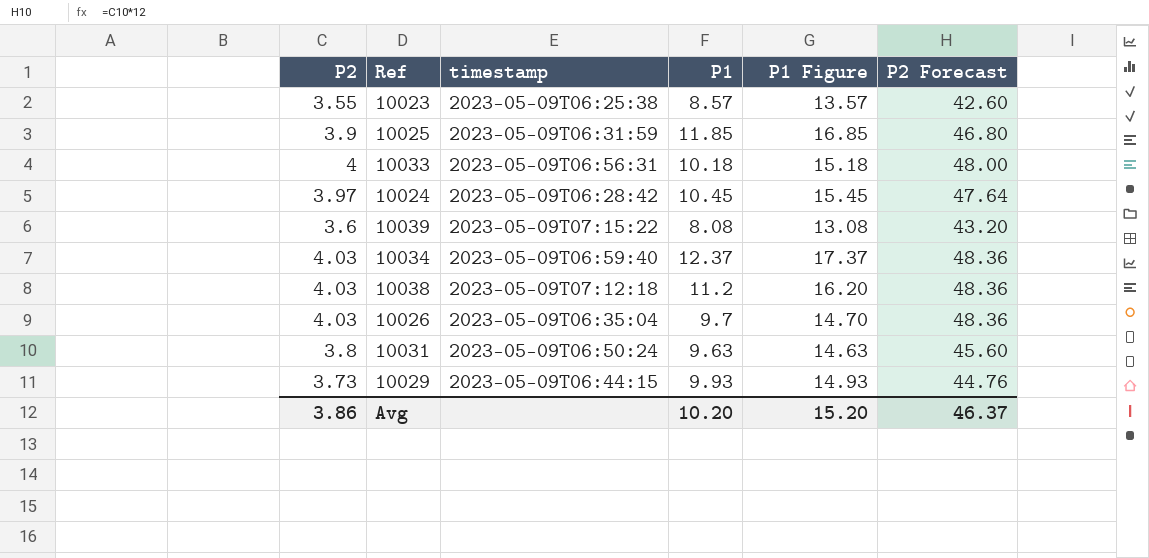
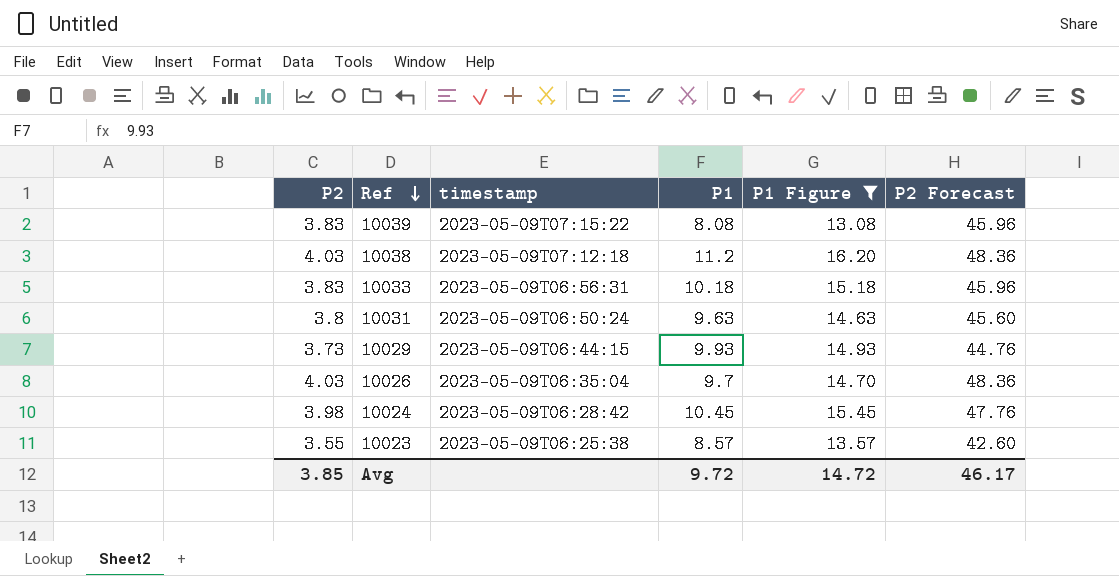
filter: none -> P1 Figure <= 16.20
row order: none -> Ref descending
10039 | P2: 3.6 -> 3.83
10039 | P2 Forecast: 43.20 -> 45.96
10033 | P2: 4 -> 3.83
10033 | P2 Forecast: 48.00 -> 45.96
10024 | P2: 3.97 -> 3.98
10024 | P2 Forecast: 47.64 -> 47.76
Avg | P2: 3.86 -> 3.85
Avg | P1: 10.20 -> 9.72
Avg | P1 Figure: 15.20 -> 14.72
Avg | P2 Forecast: 46.37 -> 46.17

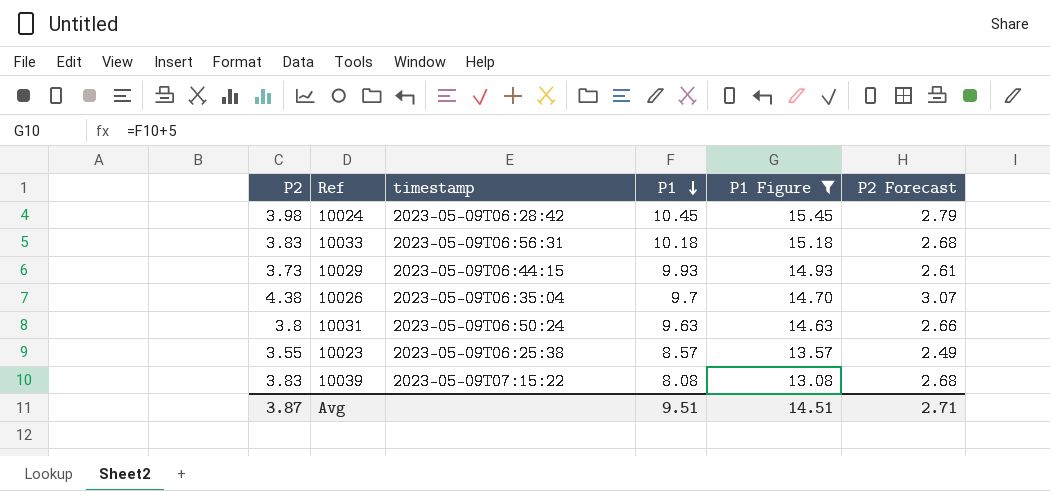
row order: Ref descending -> P1 descending
column P2 Forecast | formula: [P2] * 12 -> [P2] * 0.7
row 10038: 4.03 | 2023-05-09T07:12:18 | 11.2 | 16.20 | 48.36 -> none
10026 | P2: 4.03 -> 4.38
Avg | P2: 3.85 -> 3.87
Avg | P1: 9.72 -> 9.51
Avg | P1 Figure: 14.72 -> 14.51
Avg | P2 Forecast: 46.17 -> 2.71

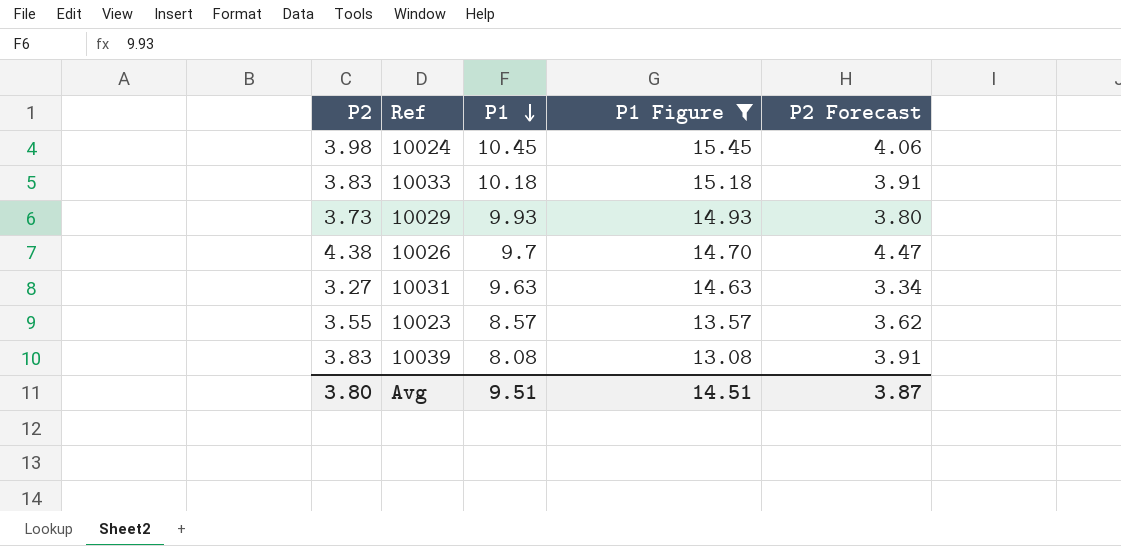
column timestamp | position: 3 -> none
column P2 Forecast | formula: [P2] * 0.7 -> [P2] * 1.02
10031 | P2: 3.8 -> 3.27
Avg | P2: 3.87 -> 3.80
Avg | P2 Forecast: 2.71 -> 3.87

